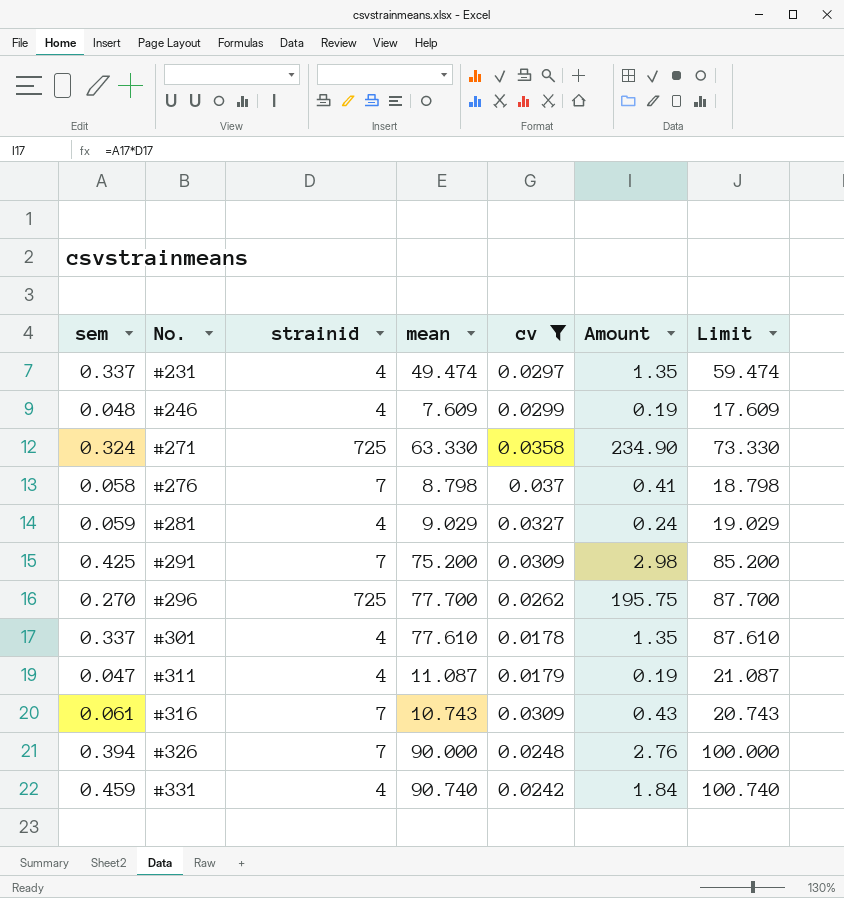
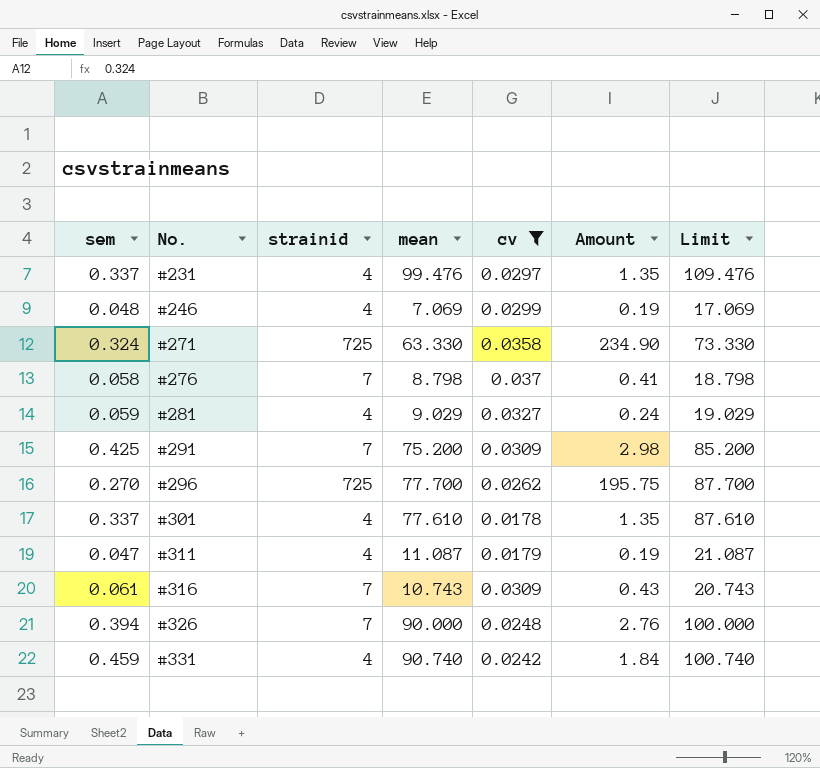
#231 | mean: 49.474 -> 99.476
#231 | Limit: 59.474 -> 109.476
#246 | mean: 7.609 -> 7.069
#246 | Limit: 17.609 -> 17.069

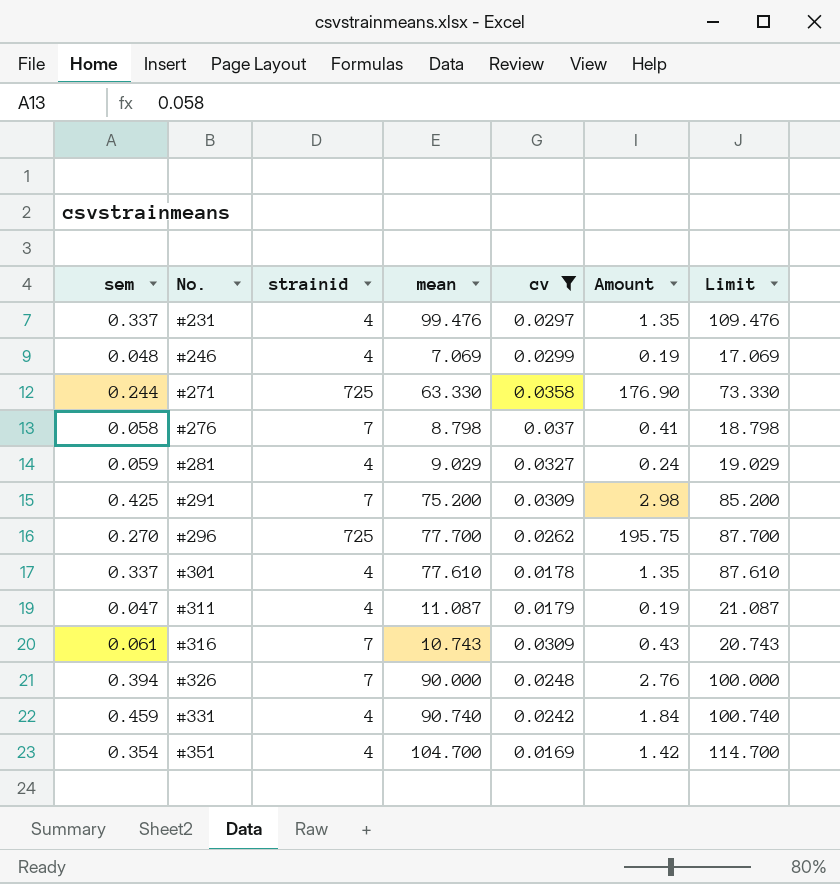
#271 | sem: 0.324 -> 0.244
#271 | Amount: 234.90 -> 176.90
row #351: none -> 0.354 | 4 | 104.700 | 0.0169 | 1.42 | 114.700

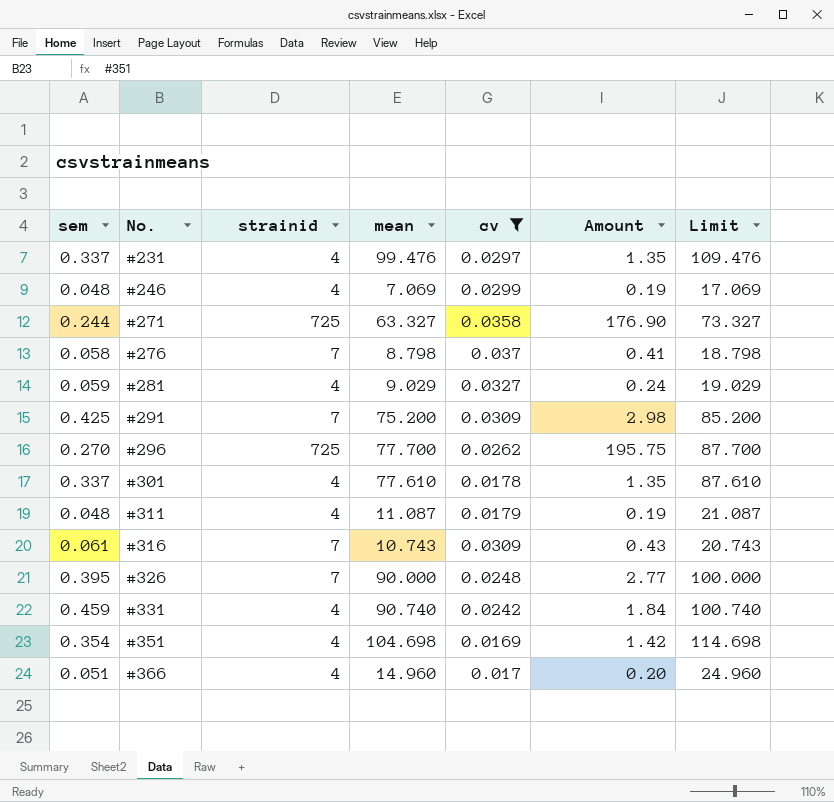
#271 | mean: 63.330 -> 63.327
#271 | Limit: 73.330 -> 73.327
#311 | sem: 0.047 -> 0.048
#326 | sem: 0.394 -> 0.395
#326 | Amount: 2.76 -> 2.77
#351 | mean: 104.700 -> 104.698
#351 | Limit: 114.700 -> 114.698
row #366: none -> 0.051 | 4 | 14.960 | 0.017 | 0.20 | 24.960

